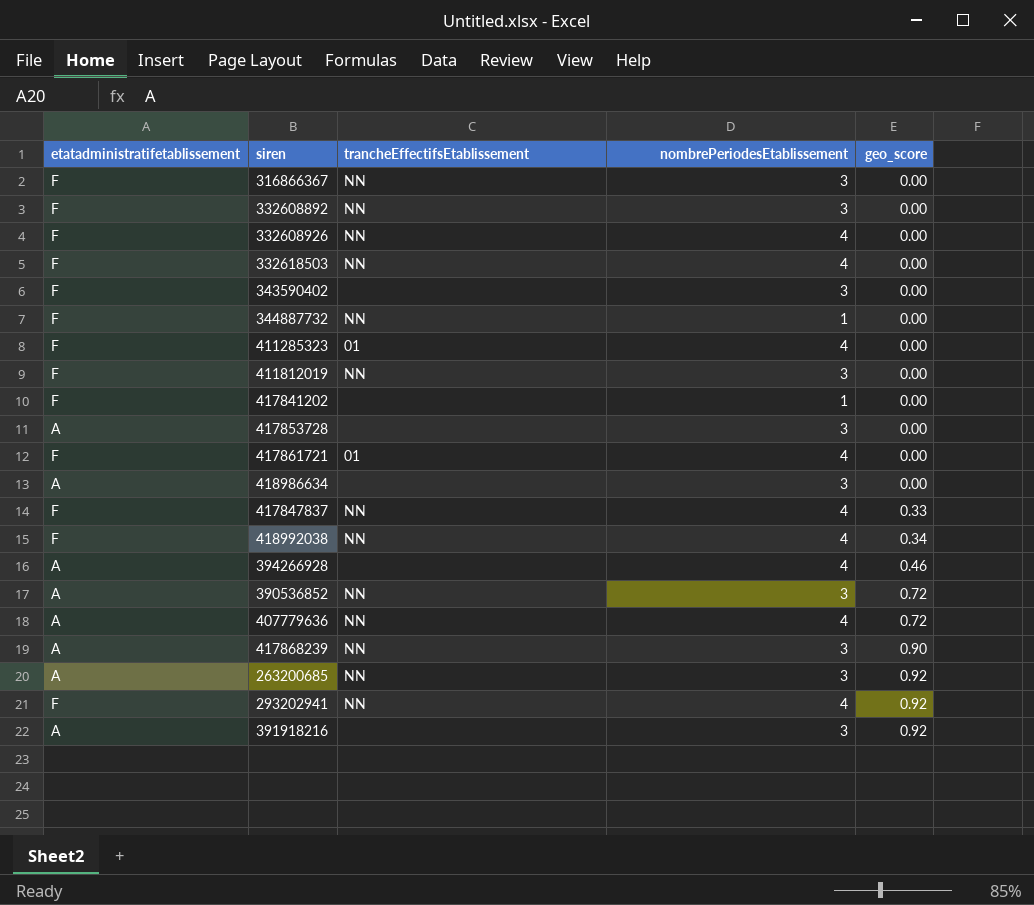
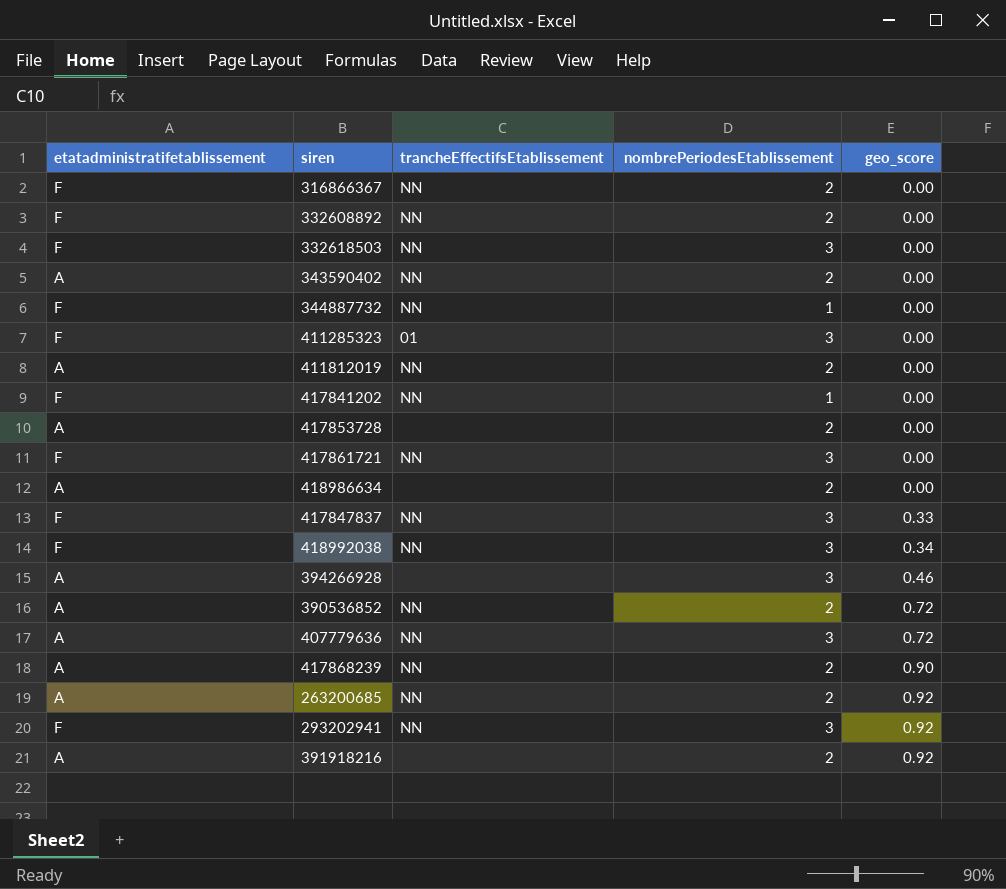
row 332608926: F | NN | 4 | 0.00 -> none
316866367 | nombrePeriodesEtablissement: 3 -> 2
332608892 | nombrePeriodesEtablissement: 3 -> 2
332618503 | nombrePeriodesEtablissement: 4 -> 3
343590402 | etatadministratifetablissement: F -> A
343590402 | trancheEffectifsEtablissement: none -> NN
343590402 | nombrePeriodesEtablissement: 3 -> 2
411285323 | nombrePeriodesEtablissement: 4 -> 3
411812019 | etatadministratifetablissement: F -> A
411812019 | nombrePeriodesEtablissement: 3 -> 2
417841202 | trancheEffectifsEtablissement: none -> NN
417853728 | nombrePeriodesEtablissement: 3 -> 2
417861721 | trancheEffectifsEtablissement: 01 -> NN
417861721 | nombrePeriodesEtablissement: 4 -> 3
418986634 | nombrePeriodesEtablissement: 3 -> 2
417847837 | nombrePeriodesEtablissement: 4 -> 3
418992038 | nombrePeriodesEtablissement: 4 -> 3
394266928 | nombrePeriodesEtablissement: 4 -> 3
390536852 | nombrePeriodesEtablissement: 3 -> 2
407779636 | nombrePeriodesEtablissement: 4 -> 3
417868239 | nombrePeriodesEtablissement: 3 -> 2
263200685 | nombrePeriodesEtablissement: 3 -> 2
293202941 | nombrePeriodesEtablissement: 4 -> 3
391918216 | nombrePeriodesEtablissement: 3 -> 2

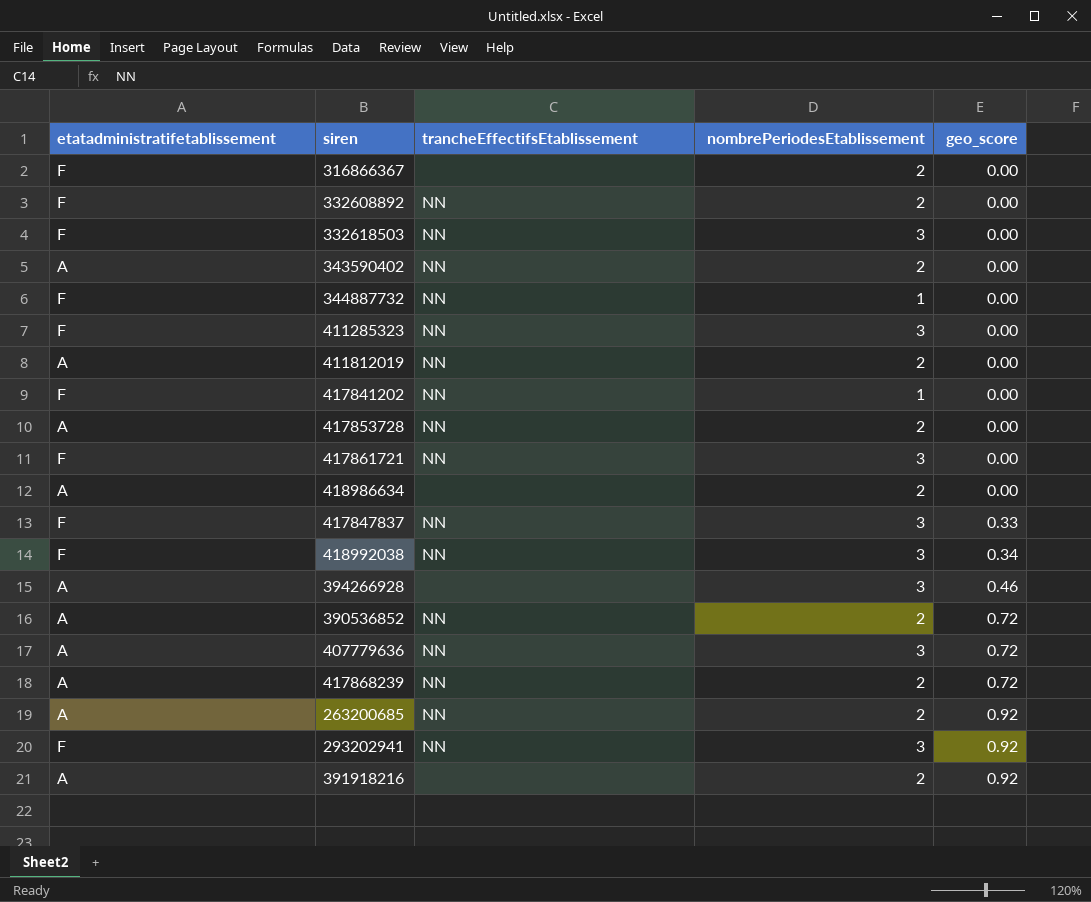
316866367 | trancheEffectifsEtablissement: NN -> none
411285323 | trancheEffectifsEtablissement: 01 -> NN
417853728 | trancheEffectifsEtablissement: none -> NN
417868239 | geo_score: 0.90 -> 0.72

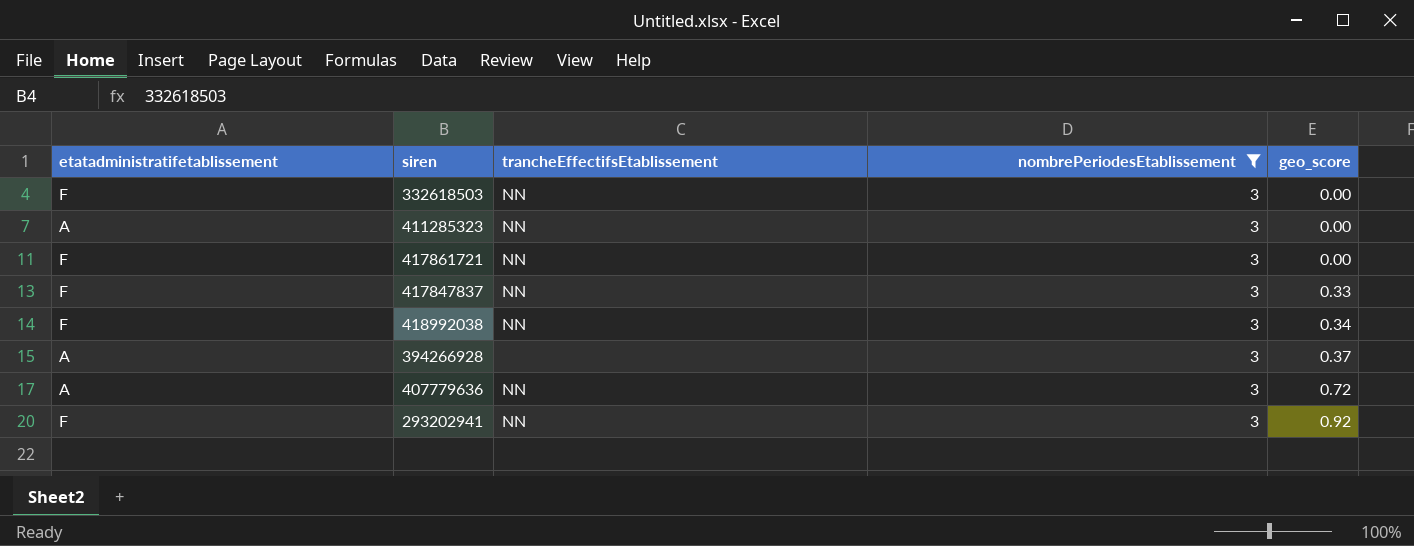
filter: none -> nombrePeriodesEtablissement = 3
411285323 | etatadministratifetablissement: F -> A
394266928 | geo_score: 0.46 -> 0.37

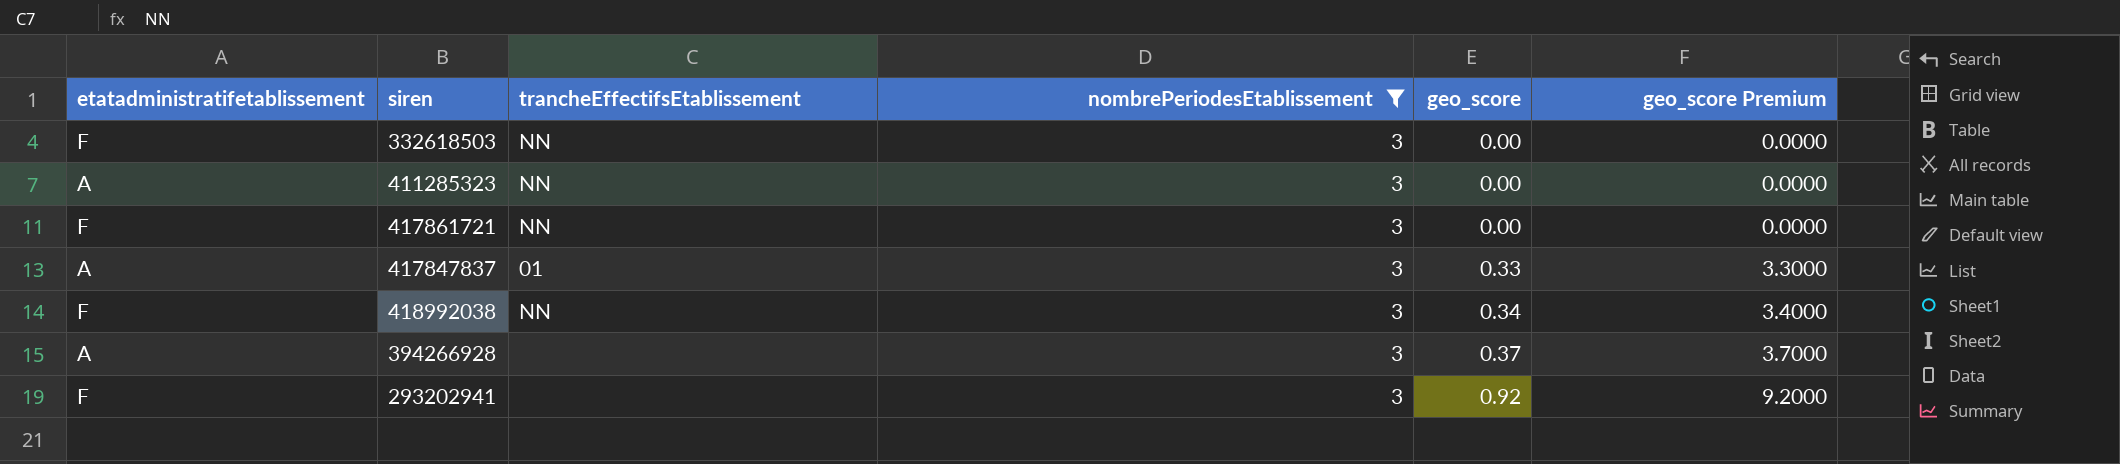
column geo_score Premium | formula: none -> [geo_score] * 10
row 407779636: A | NN | 3 | 0.72 -> none
417847837 | etatadministratifetablissement: F -> A
417847837 | trancheEffectifsEtablissement: NN -> 01
293202941 | trancheEffectifsEtablissement: NN -> none

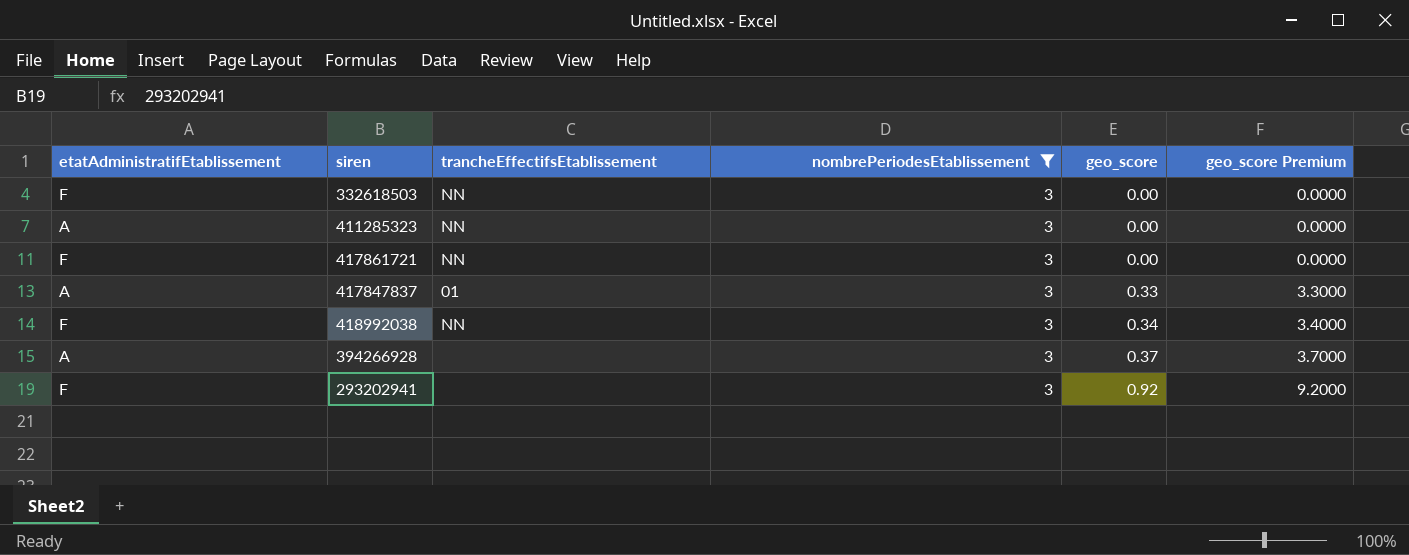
column name: etatadministratifetablissement -> etatAdministratifEtablissement

